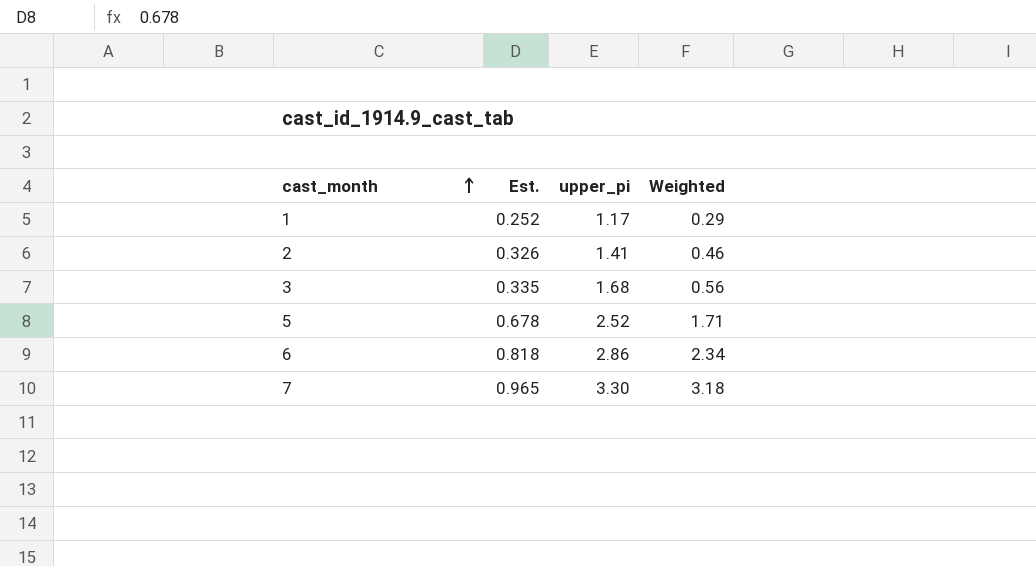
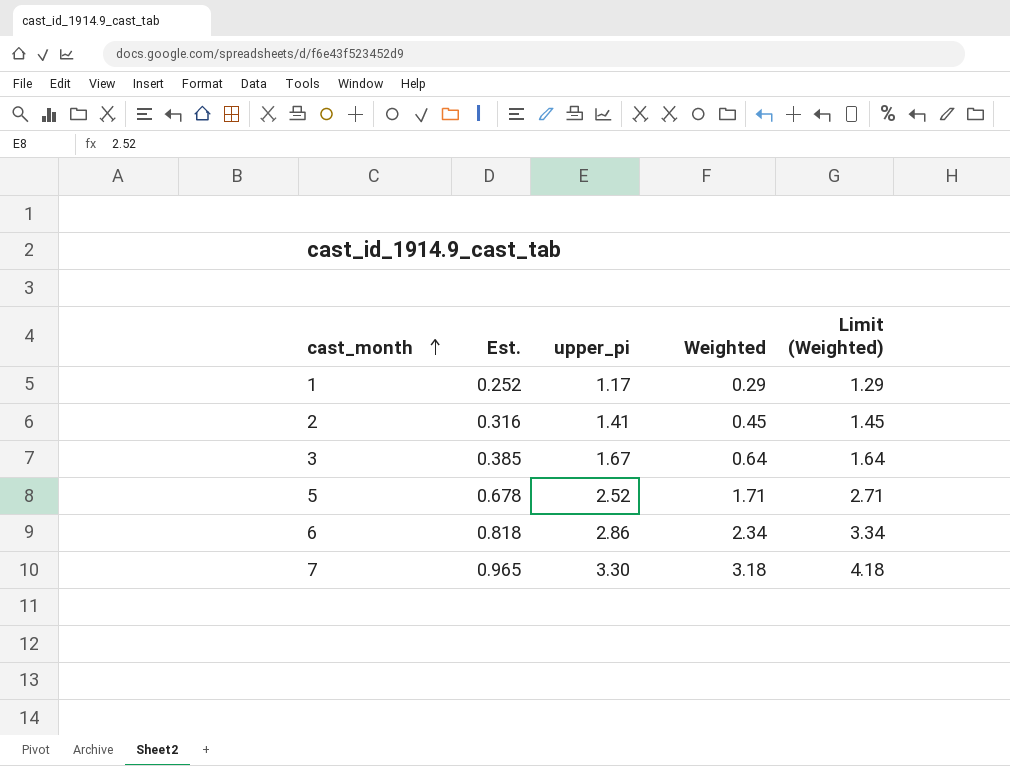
column Limit (Weighted) | formula: none -> [Weighted] + 1
2 | Est.: 0.326 -> 0.316
2 | Weighted: 0.46 -> 0.45
3 | Est.: 0.335 -> 0.385
3 | upper_pi: 1.68 -> 1.67
3 | Weighted: 0.56 -> 0.64

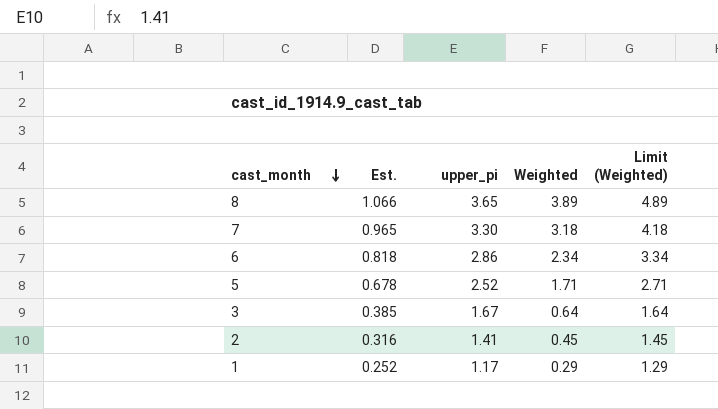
row order: cast_month ascending -> cast_month descending
row 8: none -> 1.066 | 3.65 | 3.89 | 4.89

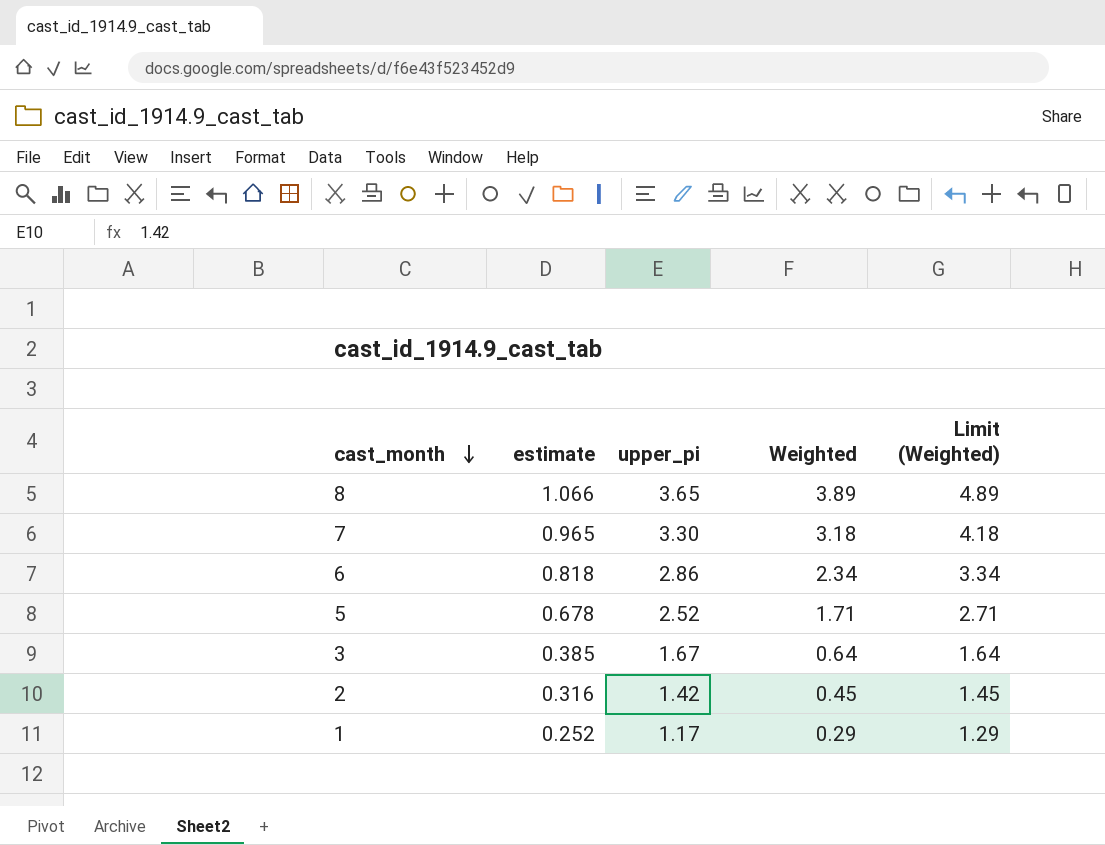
column name: Est. -> estimate
2 | upper_pi: 1.41 -> 1.42

